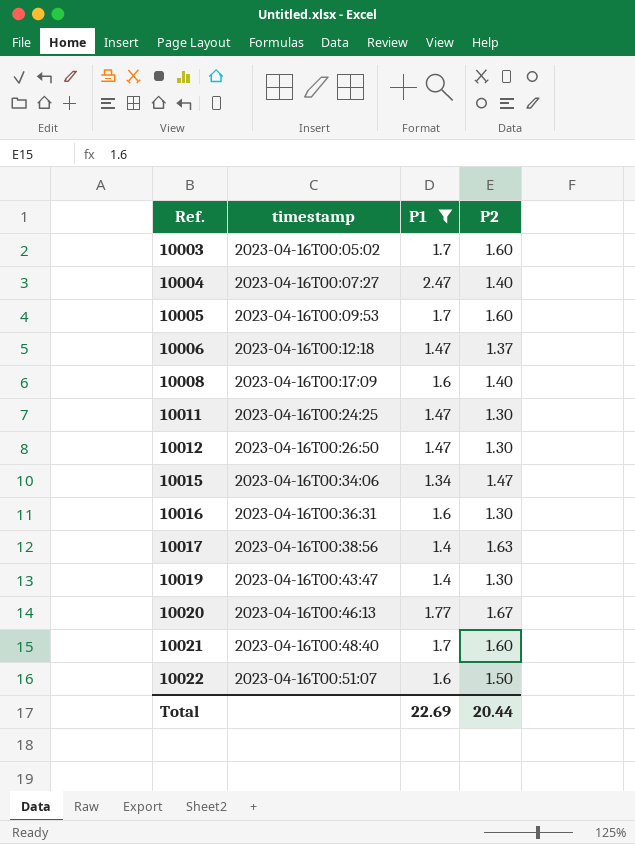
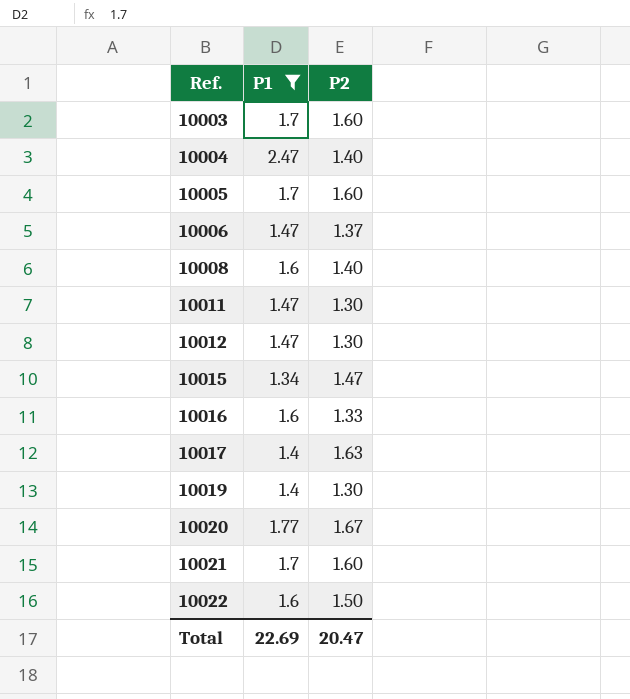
column timestamp | position: 2 -> none
10016 | P2: 1.30 -> 1.33
Total | P2: 20.44 -> 20.47

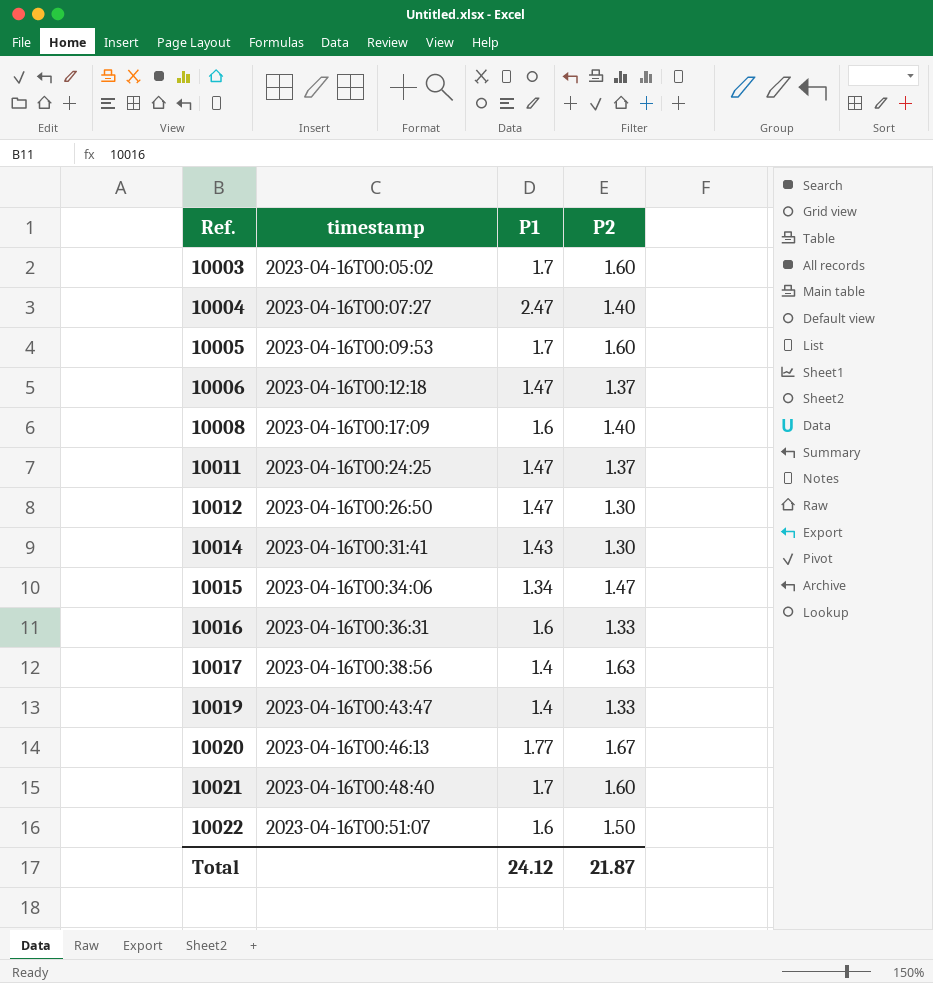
filter: P1 != 1.43 -> none
column timestamp | position: none -> 2
10011 | P2: 1.30 -> 1.37
10019 | P2: 1.30 -> 1.33
Total | P1: 22.69 -> 24.12
Total | P2: 20.47 -> 21.87

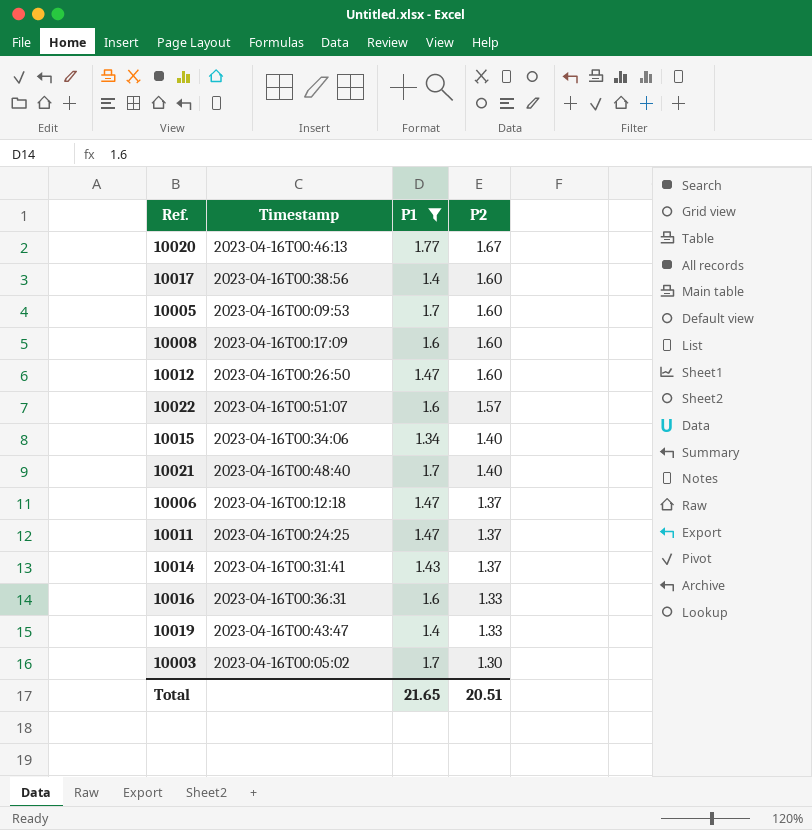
filter: none -> P1 != 2.47
row order: Ref. ascending -> P2 descending
column name: timestamp -> Timestamp
10017 | P2: 1.63 -> 1.60
10008 | P2: 1.40 -> 1.60
10012 | P2: 1.30 -> 1.60
10022 | P2: 1.50 -> 1.57
10015 | P2: 1.47 -> 1.40
10021 | P2: 1.60 -> 1.40
10014 | P2: 1.30 -> 1.37
10003 | P2: 1.60 -> 1.30
Total | P1: 24.12 -> 21.65
Total | P2: 21.87 -> 20.51

